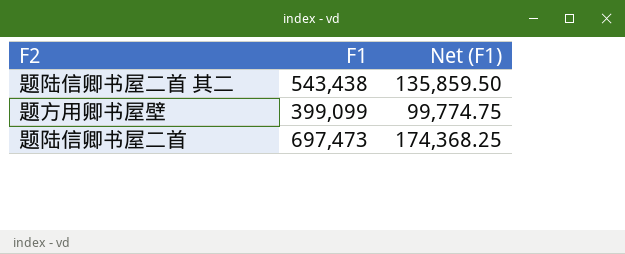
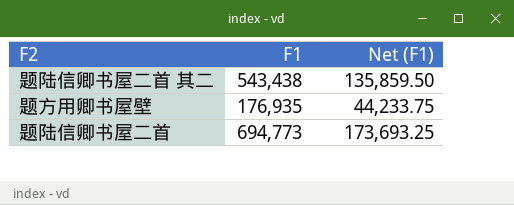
题方用卿书屋壁 | F1: 399,099 -> 176,935
题方用卿书屋壁 | Net (F1): 99,774.75 -> 44,233.75
题陆信卿书屋二首 | F1: 697,473 -> 694,773
题陆信卿书屋二首 | Net (F1): 174,368.25 -> 173,693.25

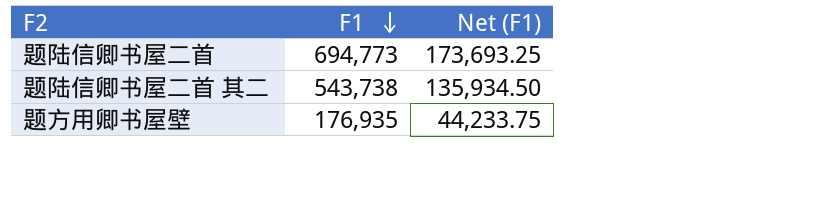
row order: none -> F1 descending
题陆信卿书屋二首 其二 | F1: 543,438 -> 543,738
题陆信卿书屋二首 其二 | Net (F1): 135,859.50 -> 135,934.50

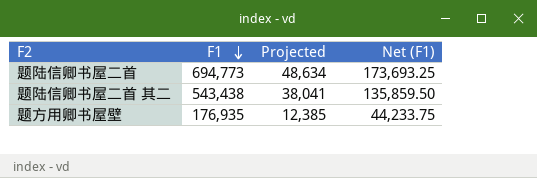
column Projected | formula: none -> [F1] * 0.07
题陆信卿书屋二首 其二 | F1: 543,738 -> 543,438
题陆信卿书屋二首 其二 | Net (F1): 135,934.50 -> 135,859.50

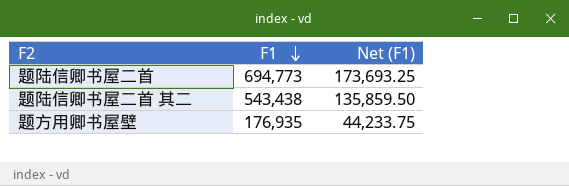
column Projected | formula: [F1] * 0.07 -> none

